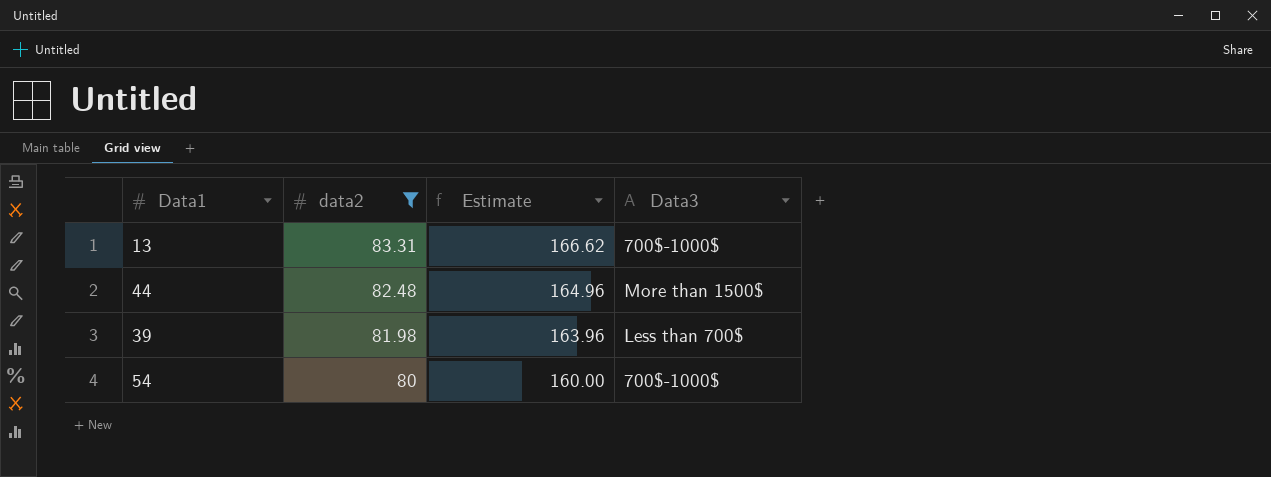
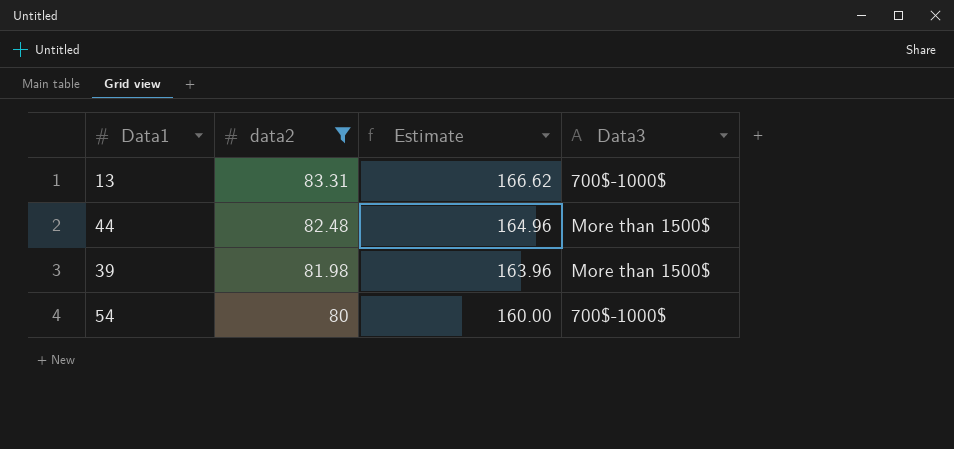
39 | Data3: Less than 700$ -> More than 1500$

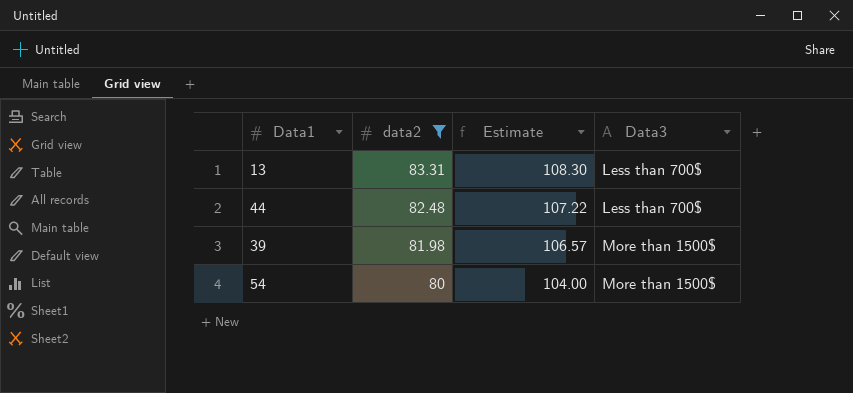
column Estimate | formula: [data2] * 2 -> [data2] * 1.3
13 | Data3: 700$-1000$ -> Less than 700$
44 | Data3: More than 1500$ -> Less than 700$
54 | Data3: 700$-1000$ -> More than 1500$

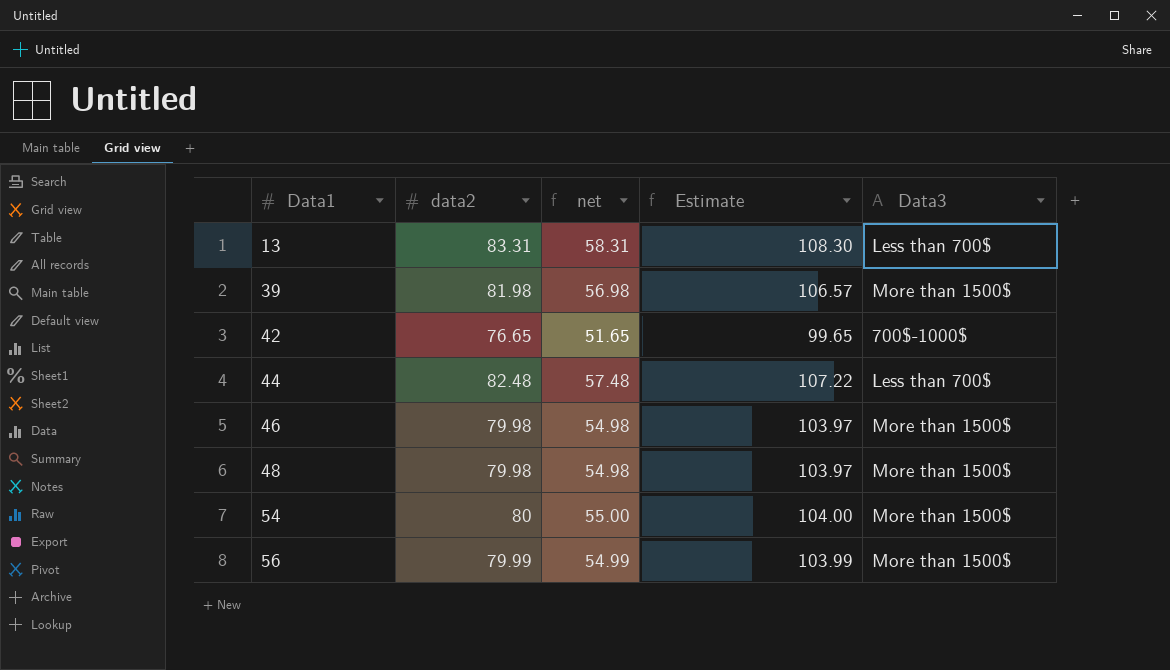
filter: data2 >= 80 -> none
row order: data2 descending -> Data1 ascending
column net | formula: none -> [data2] - 25

